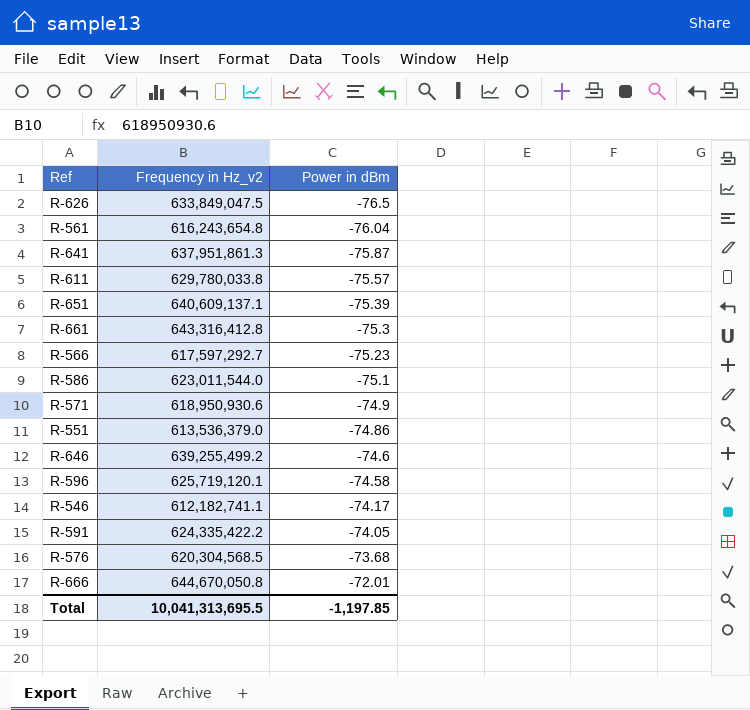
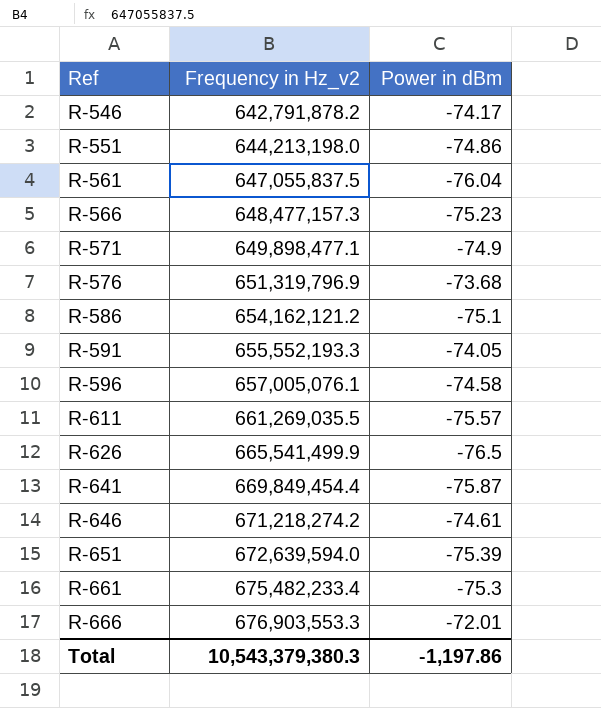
row order: Power in dBm ascending -> Ref ascending
R-546 | Frequency in Hz_v2: 612,182,741.1 -> 642,791,878.2
R-551 | Frequency in Hz_v2: 613,536,379.0 -> 644,213,198.0
R-561 | Frequency in Hz_v2: 616,243,654.8 -> 647,055,837.5
R-566 | Frequency in Hz_v2: 617,597,292.7 -> 648,477,157.3
R-571 | Frequency in Hz_v2: 618,950,930.6 -> 649,898,477.1
R-576 | Frequency in Hz_v2: 620,304,568.5 -> 651,319,796.9
R-586 | Frequency in Hz_v2: 623,011,544.0 -> 654,162,121.2
R-591 | Frequency in Hz_v2: 624,335,422.2 -> 655,552,193.3
R-596 | Frequency in Hz_v2: 625,719,120.1 -> 657,005,076.1
R-611 | Frequency in Hz_v2: 629,780,033.8 -> 661,269,035.5
R-626 | Frequency in Hz_v2: 633,849,047.5 -> 665,541,499.9
R-641 | Frequency in Hz_v2: 637,951,861.3 -> 669,849,454.4
R-646 | Frequency in Hz_v2: 639,255,499.2 -> 671,218,274.2
R-646 | Power in dBm: -74.6 -> -74.61
R-651 | Frequency in Hz_v2: 640,609,137.1 -> 672,639,594.0
R-661 | Frequency in Hz_v2: 643,316,412.8 -> 675,482,233.4
R-666 | Frequency in Hz_v2: 644,670,050.8 -> 676,903,553.3
Total | Frequency in Hz_v2: 10,041,313,695.5 -> 10,543,379,380.3
Total | Power in dBm: -1,197.85 -> -1,197.86

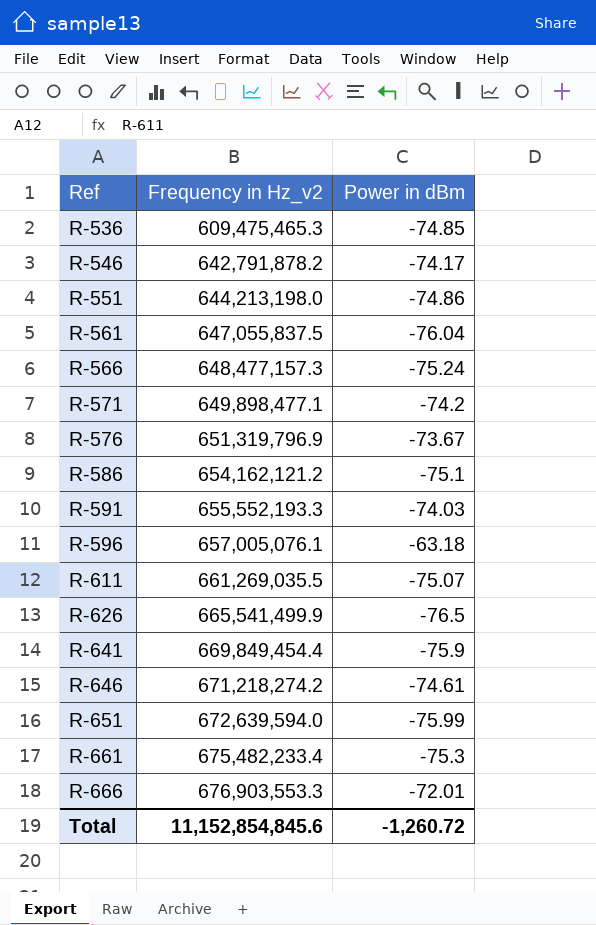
row R-536: none -> 609,475,465.3 | -74.85
R-566 | Power in dBm: -75.23 -> -75.24
R-571 | Power in dBm: -74.9 -> -74.2
R-576 | Power in dBm: -73.68 -> -73.67
R-591 | Power in dBm: -74.05 -> -74.03
R-596 | Power in dBm: -74.58 -> -63.18
R-611 | Power in dBm: -75.57 -> -75.07
R-641 | Power in dBm: -75.87 -> -75.9
R-651 | Power in dBm: -75.39 -> -75.99
Total | Frequency in Hz_v2: 10,543,379,380.3 -> 11,152,854,845.6
Total | Power in dBm: -1,197.86 -> -1,260.72

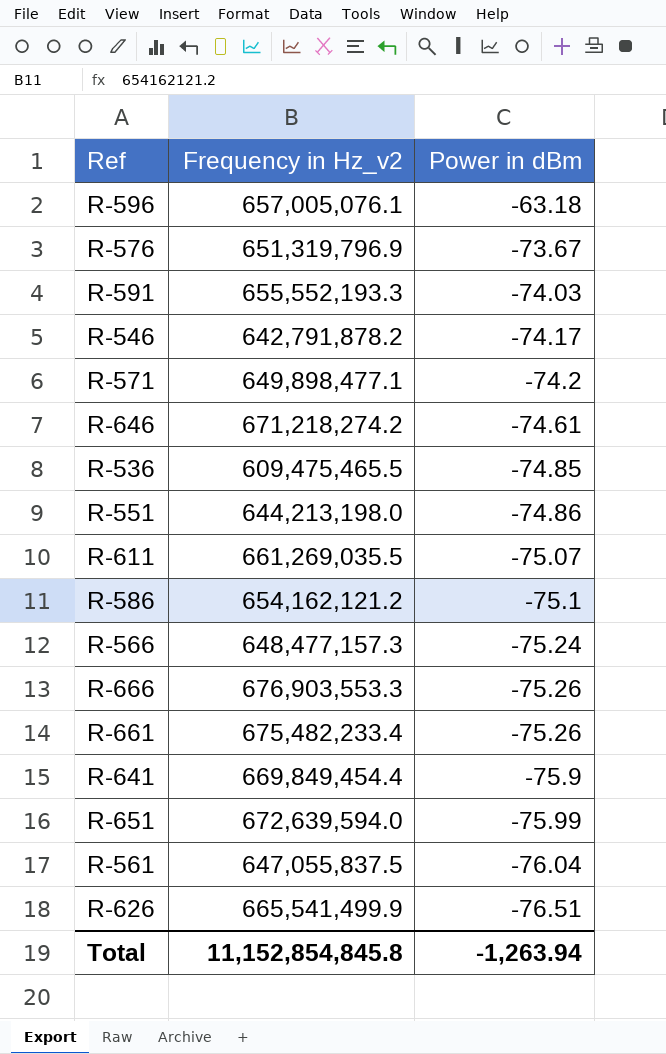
row order: Ref ascending -> Power in dBm descending
R-536 | Frequency in Hz_v2: 609,475,465.3 -> 609,475,465.5
R-666 | Power in dBm: -72.01 -> -75.26
R-661 | Power in dBm: -75.3 -> -75.26
R-626 | Power in dBm: -76.5 -> -76.51
Total | Frequency in Hz_v2: 11,152,854,845.6 -> 11,152,854,845.8
Total | Power in dBm: -1,260.72 -> -1,263.94

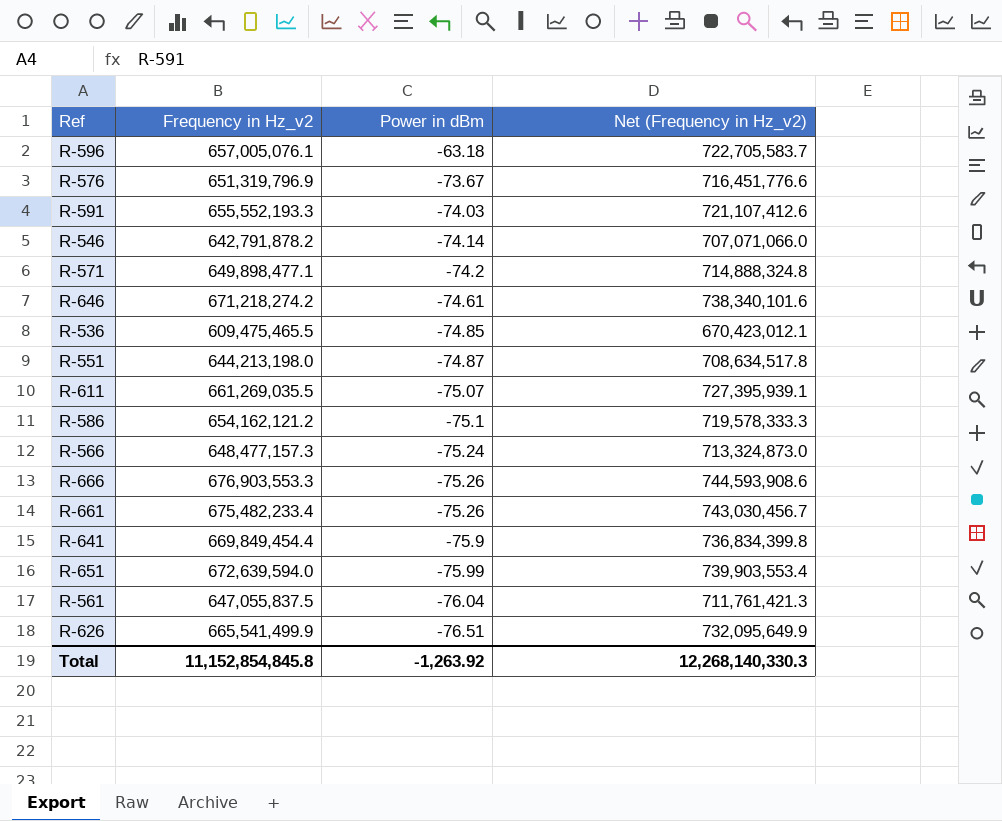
column Net (Frequency in Hz_v2) | formula: none -> [Frequency in Hz_v2] * 1.1
R-546 | Power in dBm: -74.17 -> -74.14
R-551 | Power in dBm: -74.86 -> -74.87
Total | Power in dBm: -1,263.94 -> -1,263.92

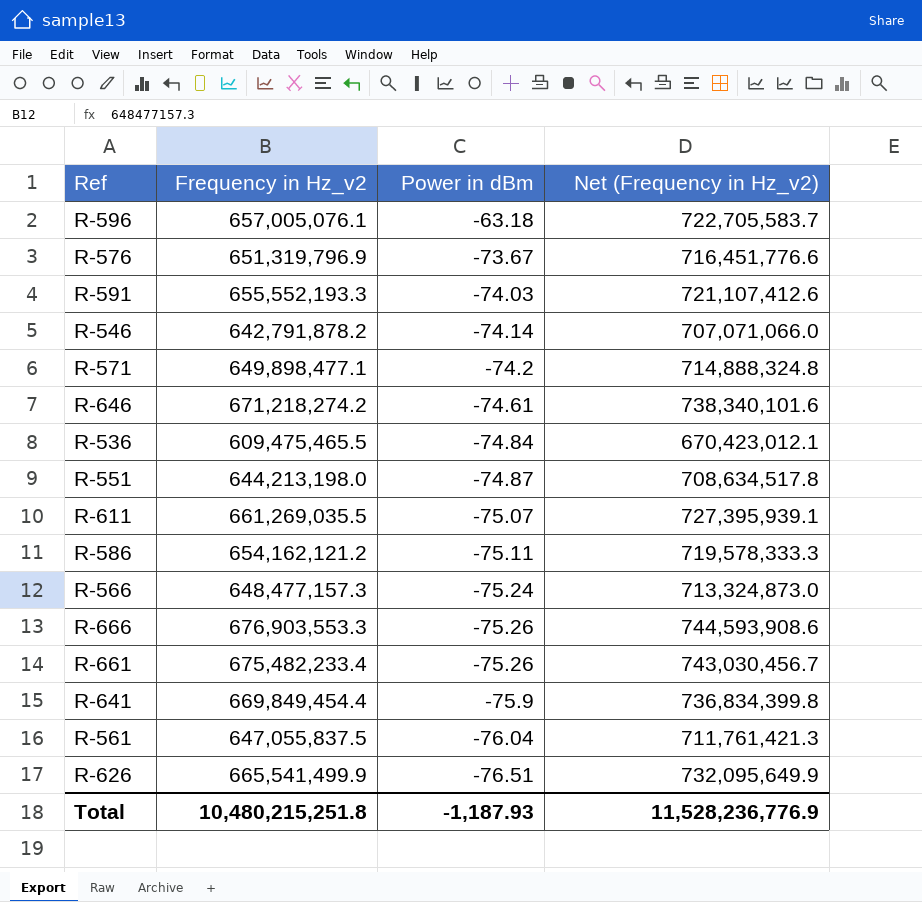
row R-651: 672,639,594.0 | -75.99 | 739,903,553.4 -> none
R-536 | Power in dBm: -74.85 -> -74.84
R-586 | Power in dBm: -75.1 -> -75.11
Total | Frequency in Hz_v2: 11,152,854,845.8 -> 10,480,215,251.8
Total | Power in dBm: -1,263.92 -> -1,187.93
Total | Net (Frequency in Hz_v2): 12,268,140,330.3 -> 11,528,236,776.9

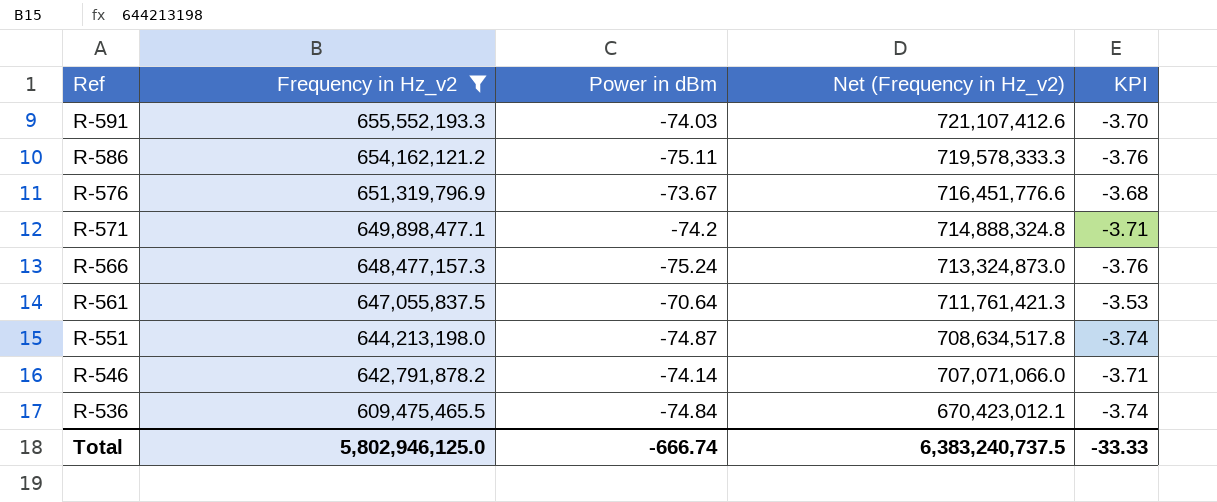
filter: none -> Frequency in Hz_v2 <= 655,552,193.3
row order: Power in dBm descending -> Ref descending
column KPI | formula: none -> [Power in dBm] * 0.05
R-561 | Power in dBm: -76.04 -> -70.64
Total | Frequency in Hz_v2: 10,480,215,251.8 -> 5,802,946,125.0
Total | Power in dBm: -1,187.93 -> -666.74
Total | Net (Frequency in Hz_v2): 11,528,236,776.9 -> 6,383,240,737.5

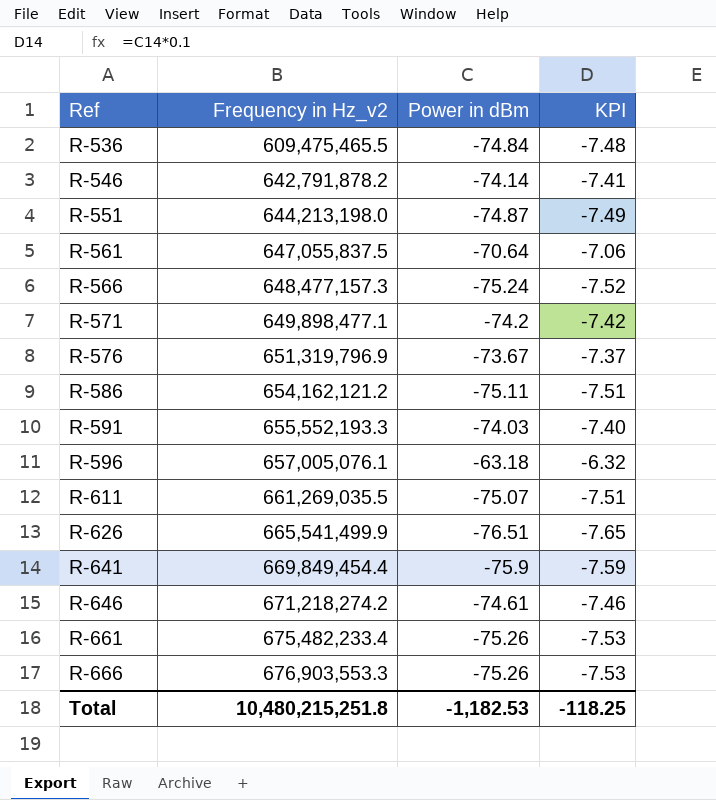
filter: Frequency in Hz_v2 <= 655,552,193.3 -> none
row order: Ref descending -> Ref ascending
column Net (Frequency in Hz_v2) | formula: [Frequency in Hz_v2] * 1.1 -> none
column KPI | formula: [Power in dBm] * 0.05 -> [Power in dBm] * 0.1
Total | Frequency in Hz_v2: 5,802,946,125.0 -> 10,480,215,251.8
Total | Power in dBm: -666.74 -> -1,182.53
Total | KPI: -33.33 -> -118.25

